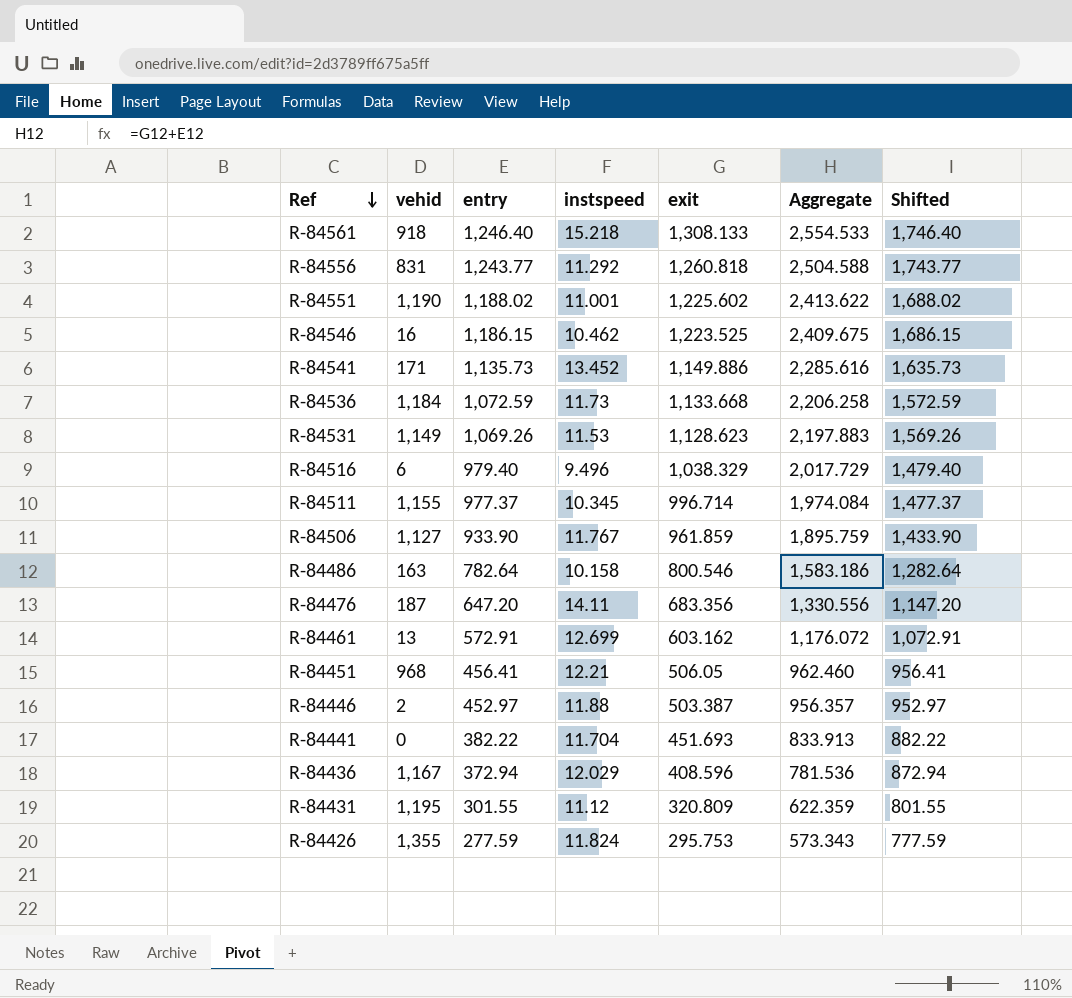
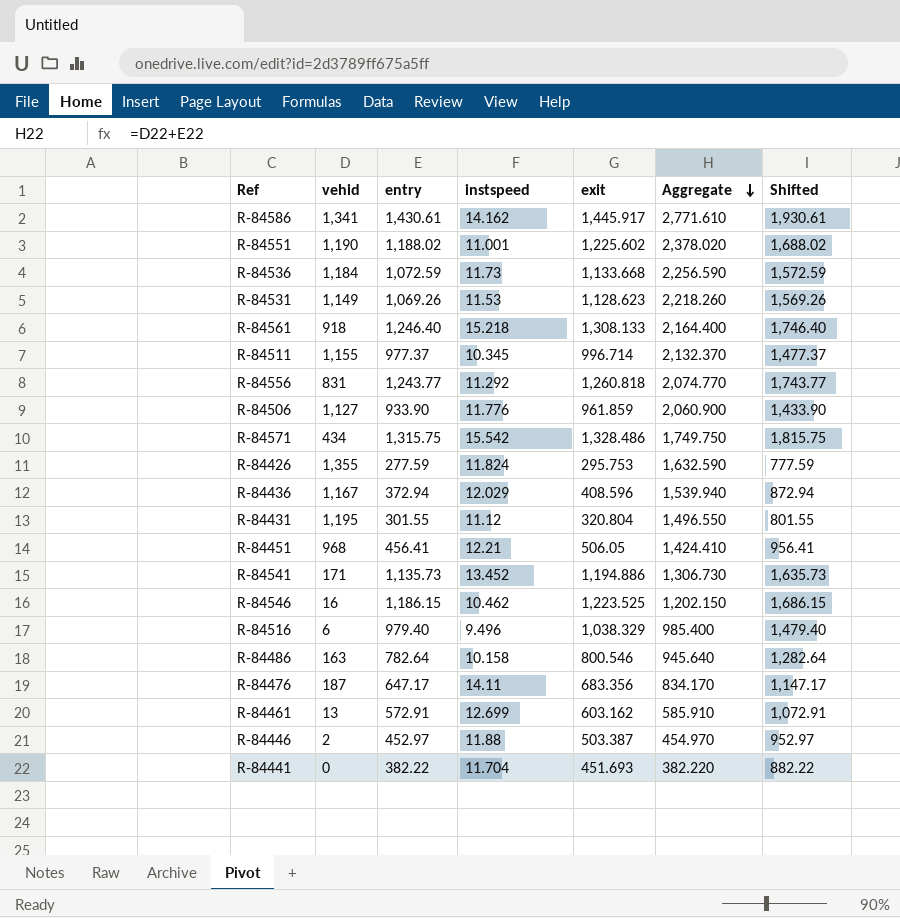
row order: Ref descending -> Aggregate descending
column Aggregate | formula: [entry] + [exit] -> [vehid] + [entry]
row R-84586: none -> 1,341 | 1,430.61 | 14.162 | 1,445.917 | 2,771.610 | 1,930.61
R-84506 | instspeed: 11.767 -> 11.776
row R-84571: none -> 434 | 1,315.75 | 15.542 | 1,328.486 | 1,749.750 | 1,815.75
R-84431 | exit: 320.809 -> 320.804
R-84541 | exit: 1,149.886 -> 1,194.886
R-84476 | entry: 647.20 -> 647.17
R-84476 | Shifted: 1,147.20 -> 1,147.17

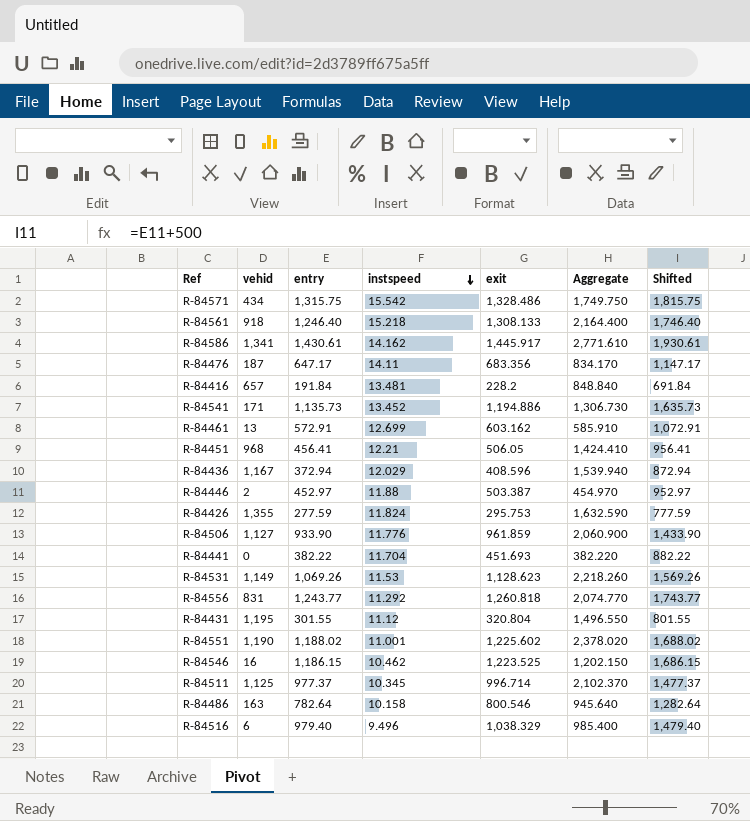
row order: Aggregate descending -> instspeed descending
row R-84536: 1,184 | 1,072.59 | 11.73 | 1,133.668 | 2,256.590 | 1,572.59 -> none
row R-84416: none -> 657 | 191.84 | 13.481 | 228.2 | 848.840 | 691.84
R-84511 | vehid: 1,155 -> 1,125
R-84511 | Aggregate: 2,132.370 -> 2,102.370

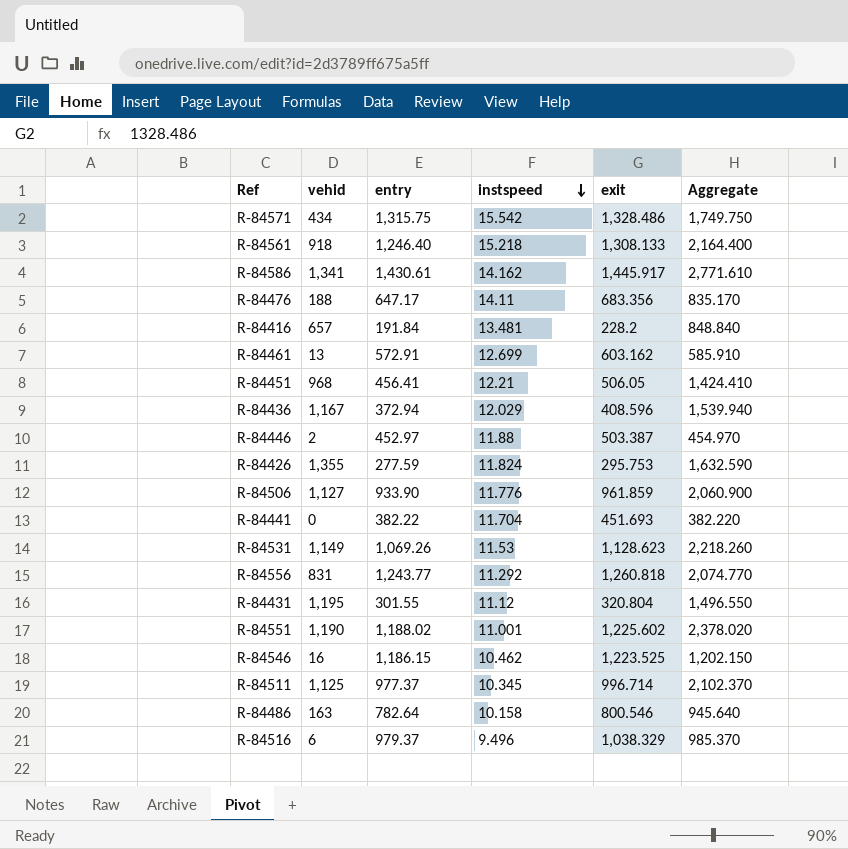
column Shifted | formula: [entry] + 500 -> none
row R-84541: 171 | 1,135.73 | 13.452 | 1,194.886 | 1,306.730 | 1,635.73 -> none
R-84476 | vehid: 187 -> 188
R-84476 | Aggregate: 834.170 -> 835.170
R-84516 | entry: 979.40 -> 979.37
R-84516 | Aggregate: 985.400 -> 985.370

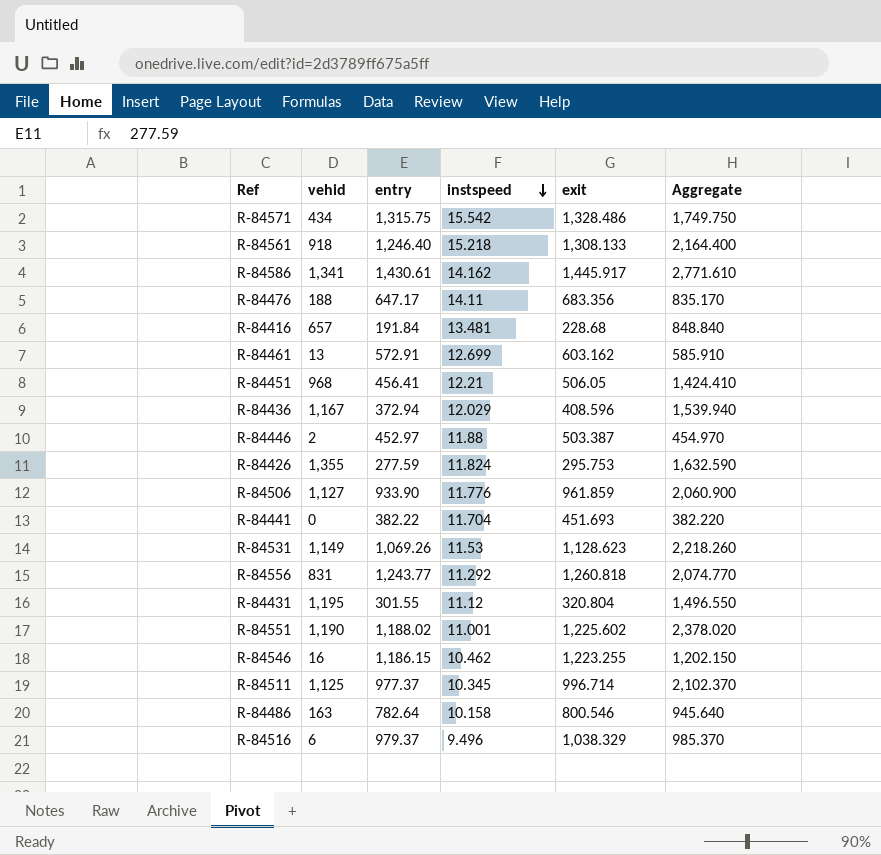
R-84416 | exit: 228.2 -> 228.68
R-84546 | exit: 1,223.525 -> 1,223.255

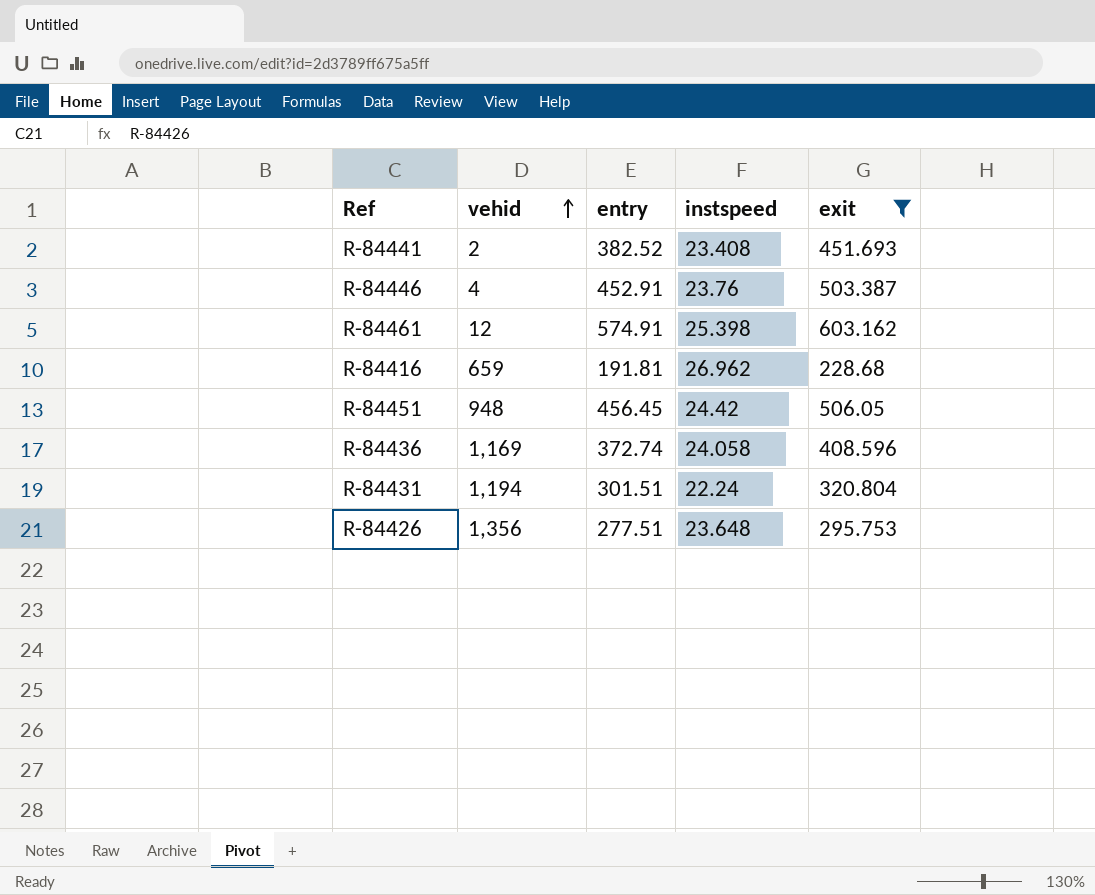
filter: none -> exit <= 603.162
row order: instspeed descending -> vehid ascending
column Aggregate | formula: [vehid] + [entry] -> none
R-84441 | vehid: 0 -> 2
R-84441 | entry: 382.22 -> 382.52
R-84441 | instspeed: 11.704 -> 23.408
R-84446 | vehid: 2 -> 4
R-84446 | entry: 452.97 -> 452.91
R-84446 | instspeed: 11.88 -> 23.76
R-84461 | vehid: 13 -> 12
R-84461 | entry: 572.91 -> 574.91
R-84461 | instspeed: 12.699 -> 25.398
R-84416 | vehid: 657 -> 659
R-84416 | entry: 191.84 -> 191.81
R-84416 | instspeed: 13.481 -> 26.962
R-84451 | vehid: 968 -> 948
R-84451 | entry: 456.41 -> 456.45
R-84451 | instspeed: 12.21 -> 24.42
R-84436 | vehid: 1,167 -> 1,169
R-84436 | entry: 372.94 -> 372.74
R-84436 | instspeed: 12.029 -> 24.058
R-84431 | vehid: 1,195 -> 1,194
R-84431 | entry: 301.55 -> 301.51
R-84431 | instspeed: 11.12 -> 22.24
R-84426 | vehid: 1,355 -> 1,356
R-84426 | entry: 277.59 -> 277.51
R-84426 | instspeed: 11.824 -> 23.648

